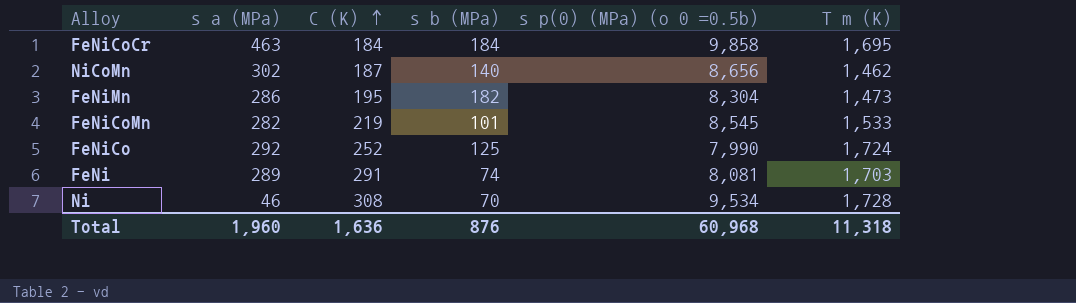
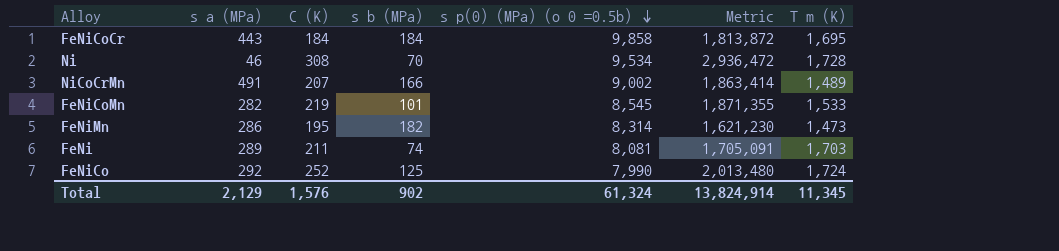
row order: C (K) ascending -> s p(0) (MPa) (o 0 =0.5b) descending
column Metric | formula: none -> [C (K)] * [s p(0) (MPa) (o 0 =0.5b)]
row NiCoMn: 302 | 187 | 140 | 8,656 | 1,462 -> none
FeNiCoCr | s a (MPa): 463 -> 443
row NiCoCrMn: none -> 491 | 207 | 166 | 9,002 | 1,863,414 | 1,489
FeNiMn | s p(0) (MPa) (o 0 =0.5b): 8,304 -> 8,314
FeNi | C (K): 291 -> 211
Total | s a (MPa): 1,960 -> 2,129
Total | C (K): 1,636 -> 1,576
Total | s b (MPa): 876 -> 902
Total | s p(0) (MPa) (o 0 =0.5b): 60,968 -> 61,324
Total | T m (K): 11,318 -> 11,345

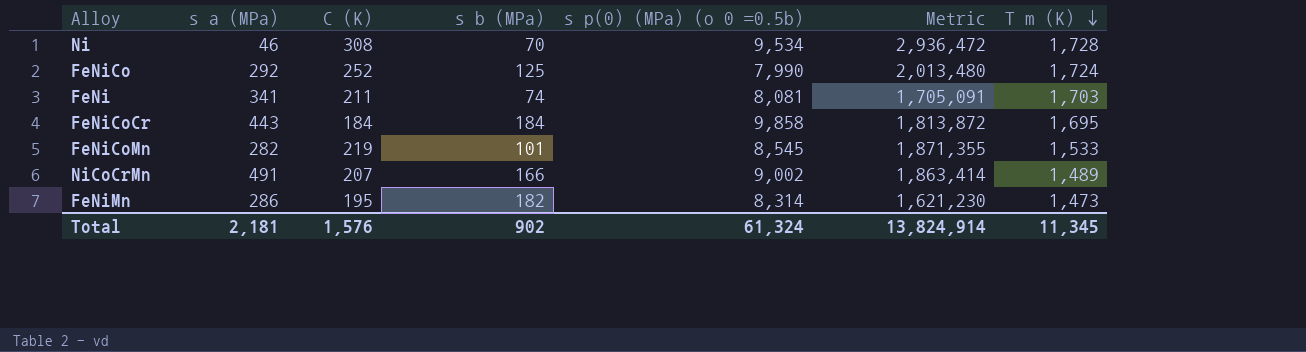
row order: s p(0) (MPa) (o 0 =0.5b) descending -> T m (K) descending
FeNi | s a (MPa): 289 -> 341
Total | s a (MPa): 2,129 -> 2,181

